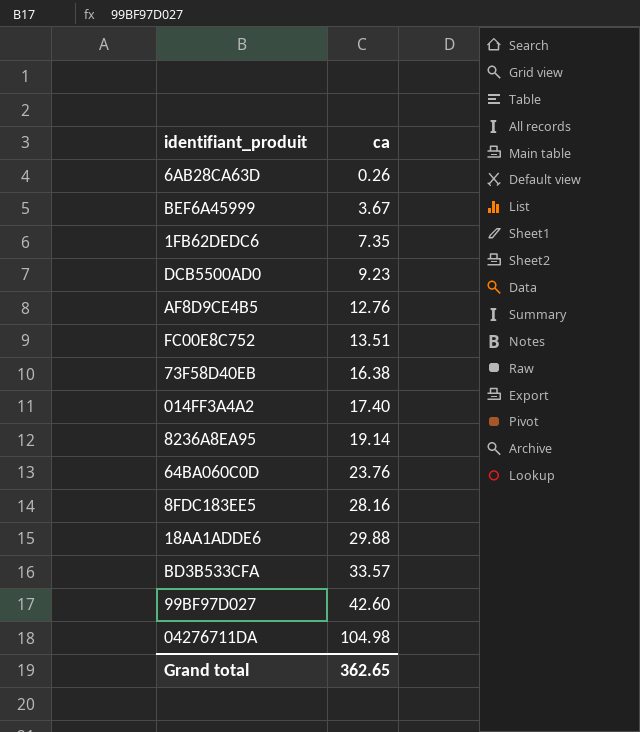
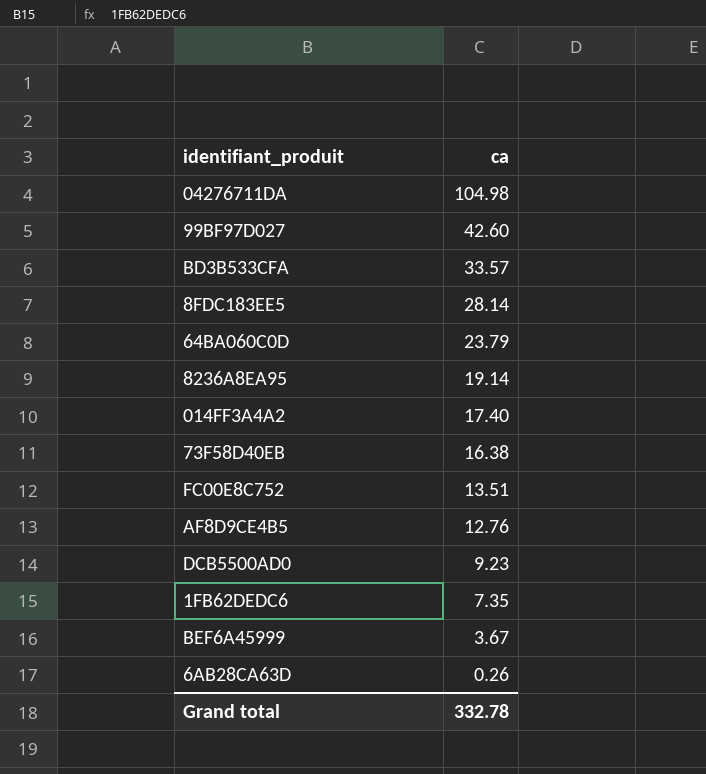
row order: ca ascending -> ca descending
row 18AA1ADDE6: 29.88 -> none
8FDC183EE5 | ca: 28.16 -> 28.14
64BA060C0D | ca: 23.76 -> 23.79
Grand total | ca: 362.65 -> 332.78

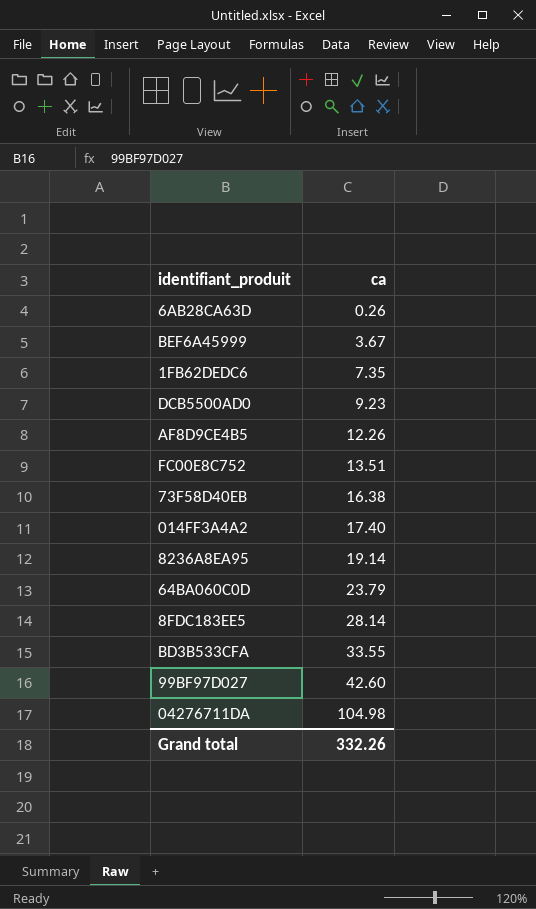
row order: ca descending -> ca ascending
AF8D9CE4B5 | ca: 12.76 -> 12.26
BD3B533CFA | ca: 33.57 -> 33.55
Grand total | ca: 332.78 -> 332.26

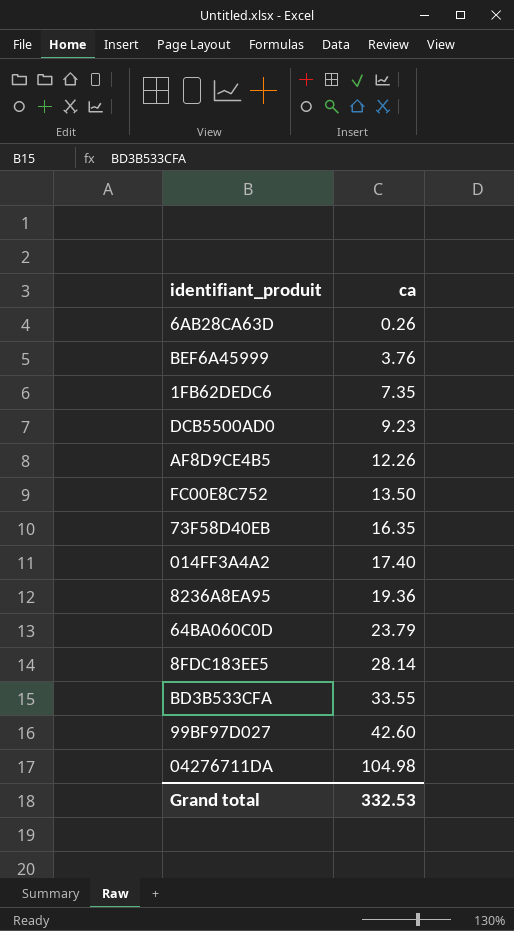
BEF6A45999 | ca: 3.67 -> 3.76
FC00E8C752 | ca: 13.51 -> 13.50
73F58D40EB | ca: 16.38 -> 16.35
8236A8EA95 | ca: 19.14 -> 19.36
Grand total | ca: 332.26 -> 332.53

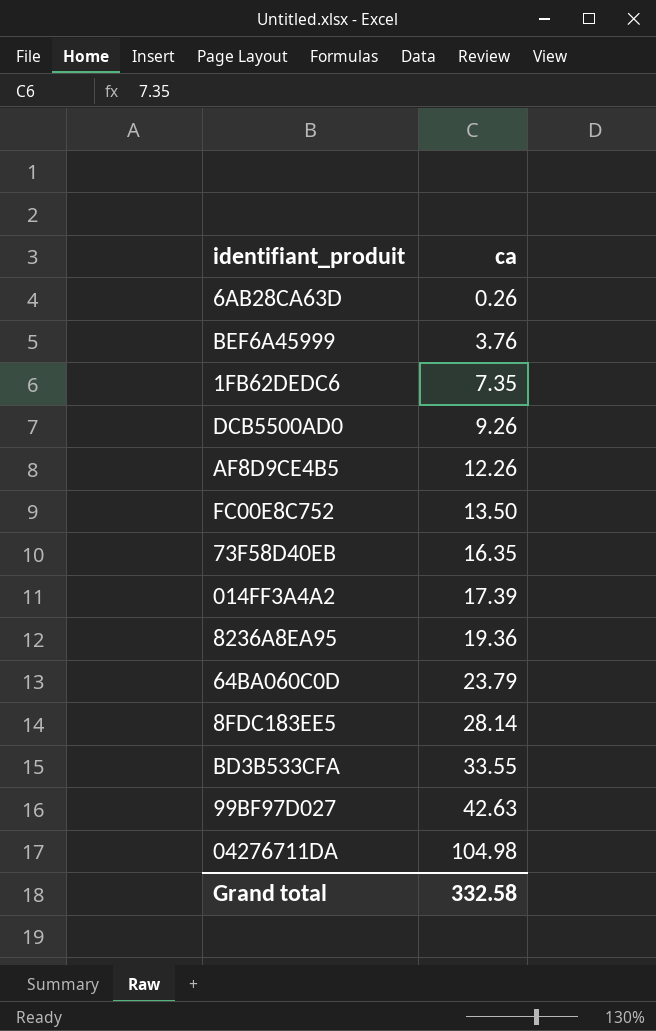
DCB5500AD0 | ca: 9.23 -> 9.26
014FF3A4A2 | ca: 17.40 -> 17.39
99BF97D027 | ca: 42.60 -> 42.63
Grand total | ca: 332.53 -> 332.58

